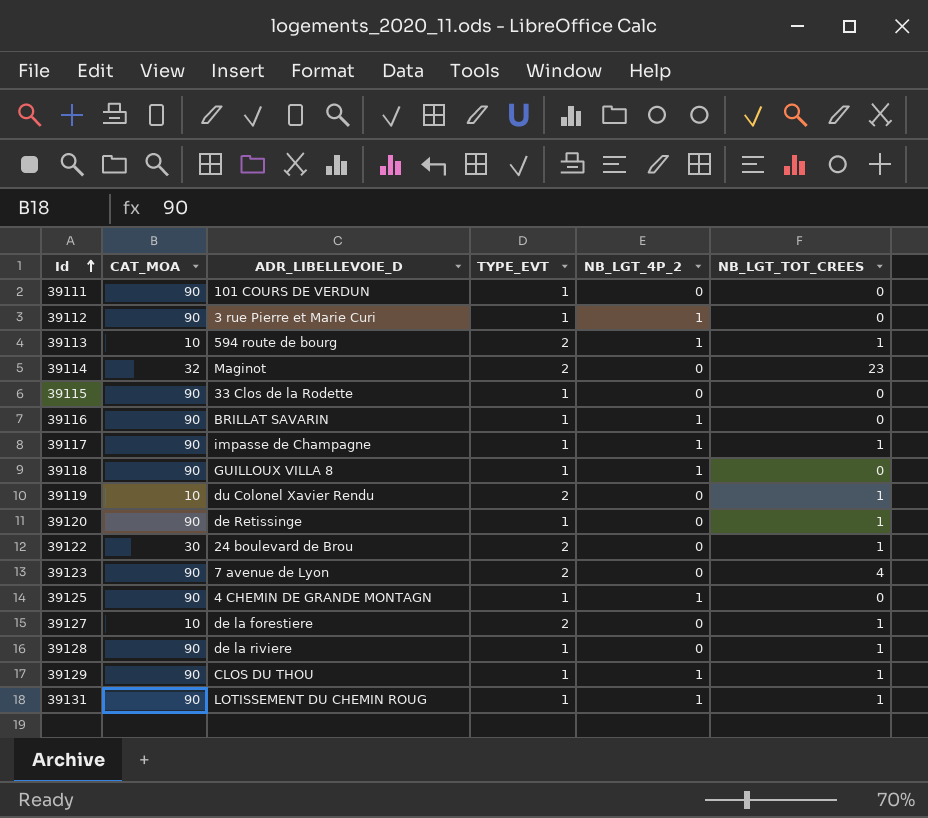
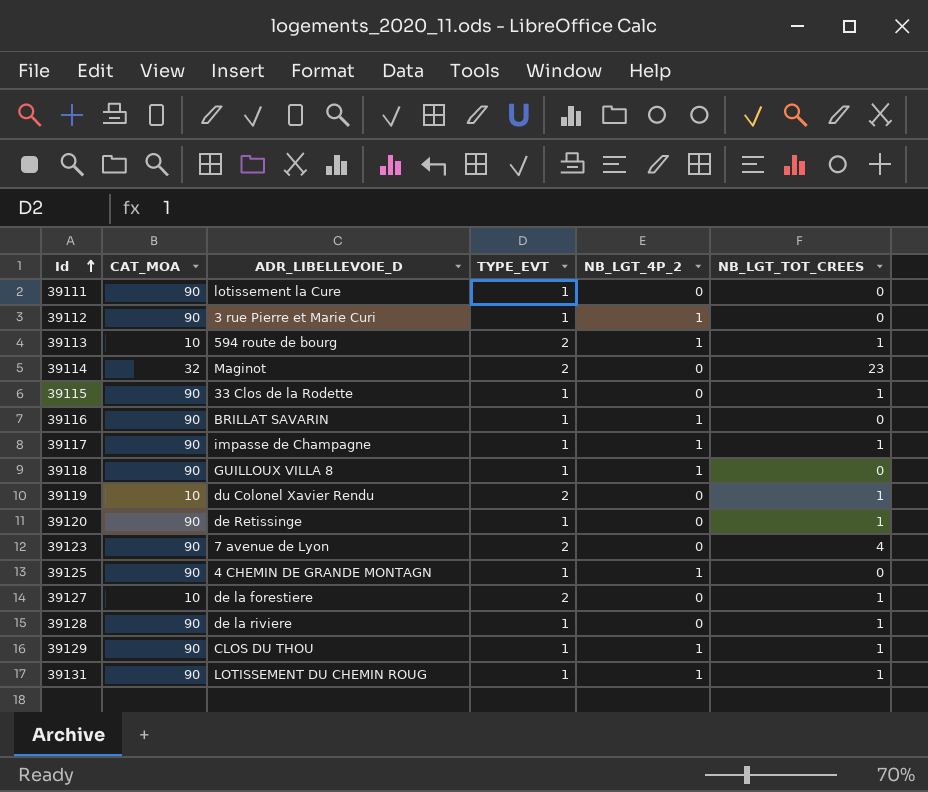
row 39122: 30 | 24 boulevard de Brou | 2 | 0 | 1 -> none
39111 | ADR_LIBELLEVOIE_D: 101 COURS DE VERDUN -> lotissement la Cure
39115 | NB_LGT_TOT_CREES: 0 -> 1

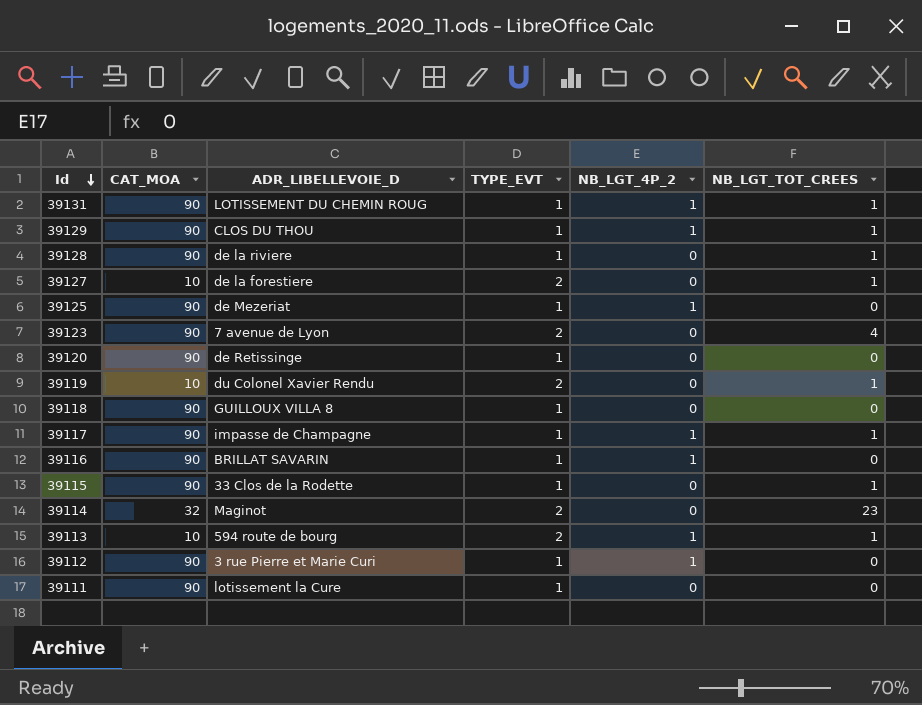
row order: Id ascending -> Id descending
39125 | ADR_LIBELLEVOIE_D: 4 CHEMIN DE GRANDE MONTAGN -> de Mezeriat
39120 | NB_LGT_TOT_CREES: 1 -> 0
39118 | NB_LGT_4P_2: 1 -> 0

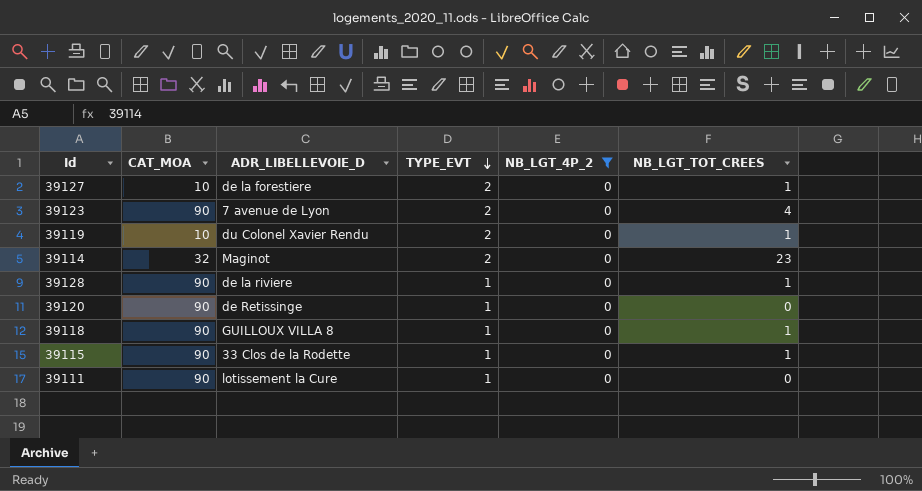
filter: none -> NB_LGT_4P_2 = 0
row order: Id descending -> TYPE_EVT descending
39118 | NB_LGT_TOT_CREES: 0 -> 1

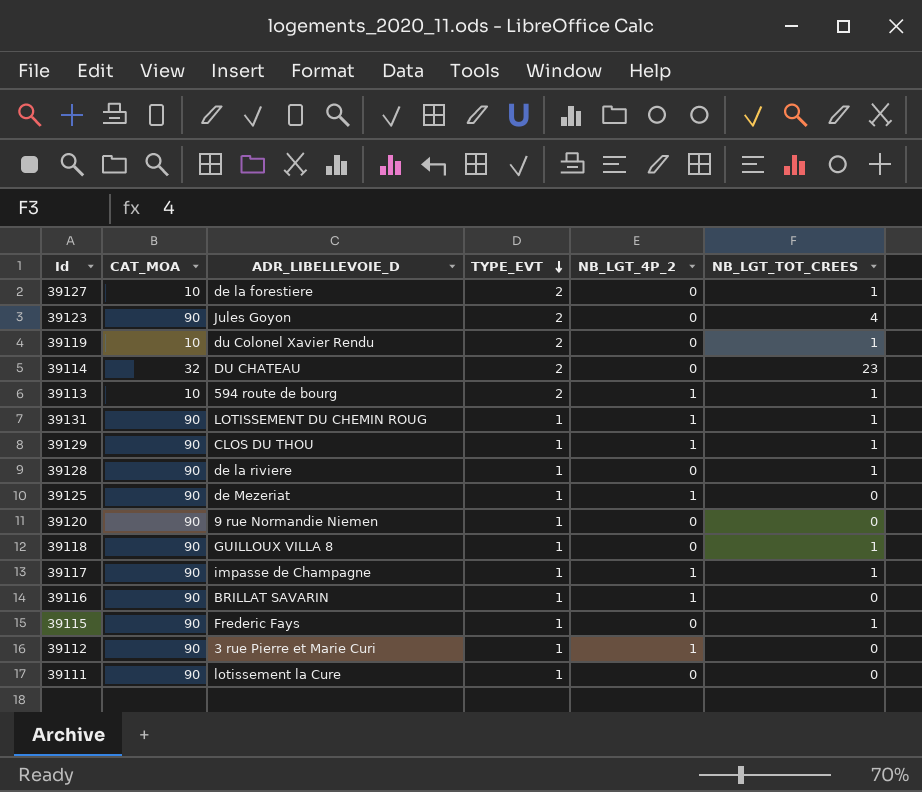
filter: NB_LGT_4P_2 = 0 -> none
39123 | ADR_LIBELLEVOIE_D: 7 avenue de Lyon -> Jules Goyon
39114 | ADR_LIBELLEVOIE_D: Maginot -> DU CHATEAU
39120 | ADR_LIBELLEVOIE_D: de Retissinge -> 9 rue Normandie Niemen
39115 | ADR_LIBELLEVOIE_D: 33 Clos de la Rodette -> Frederic Fays

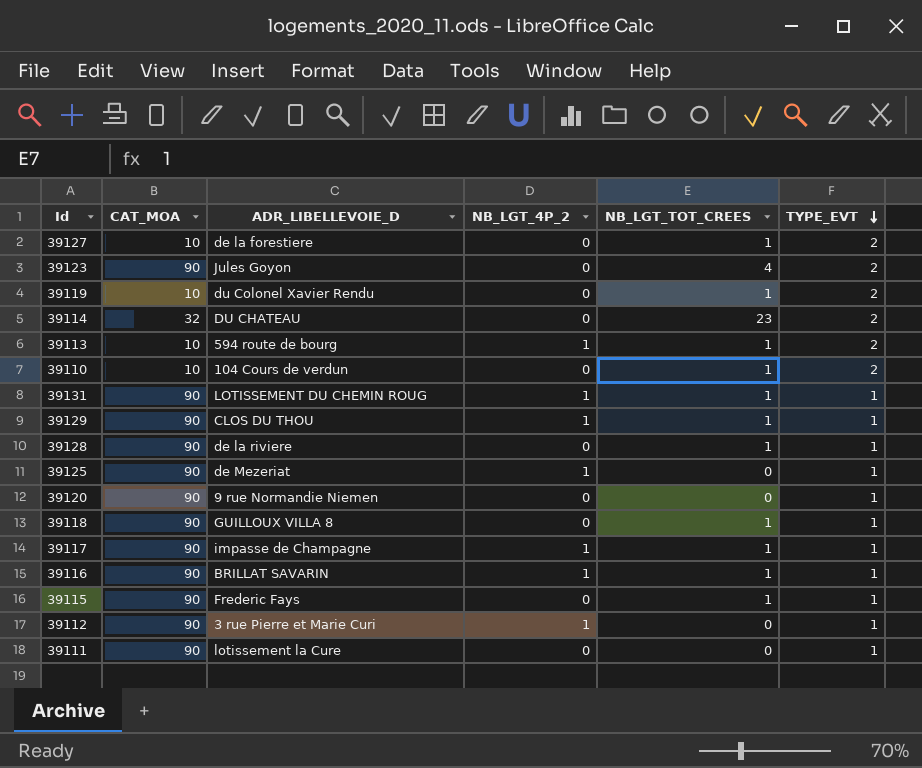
column TYPE_EVT | position: 4 -> 6
row 39110: none -> 10 | 104 Cours de verdun | 0 | 1 | 2
39116 | NB_LGT_TOT_CREES: 0 -> 1

